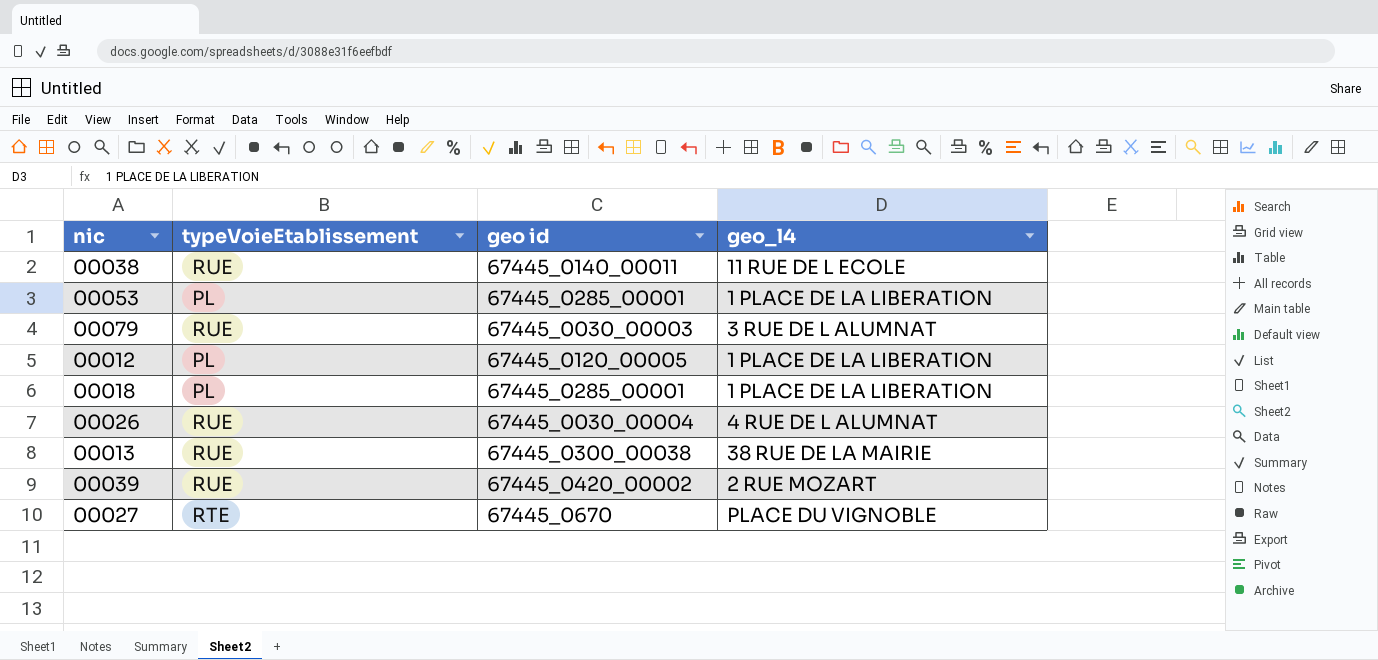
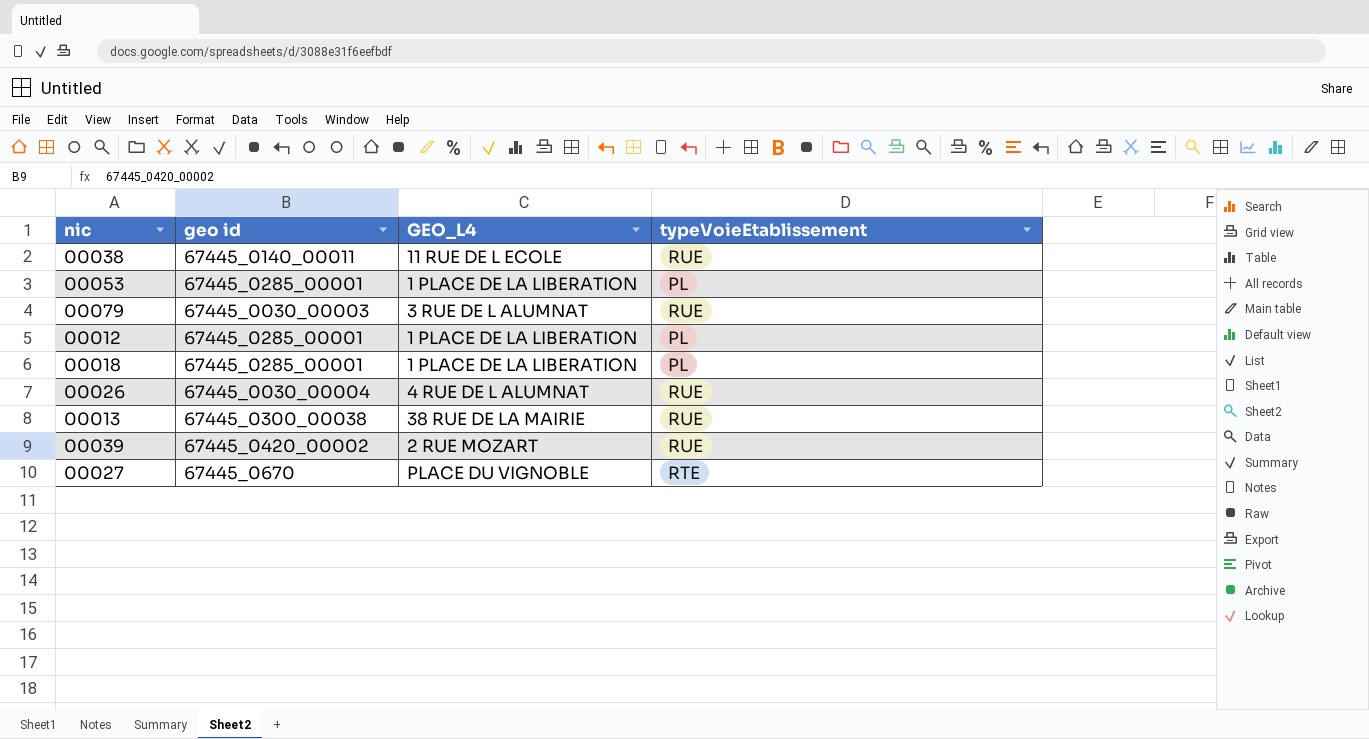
column name: geo_l4 -> GEO_L4
column typeVoieEtablissement | position: 2 -> 4
00012 | geo id: 67445_0120_00005 -> 67445_0285_00001

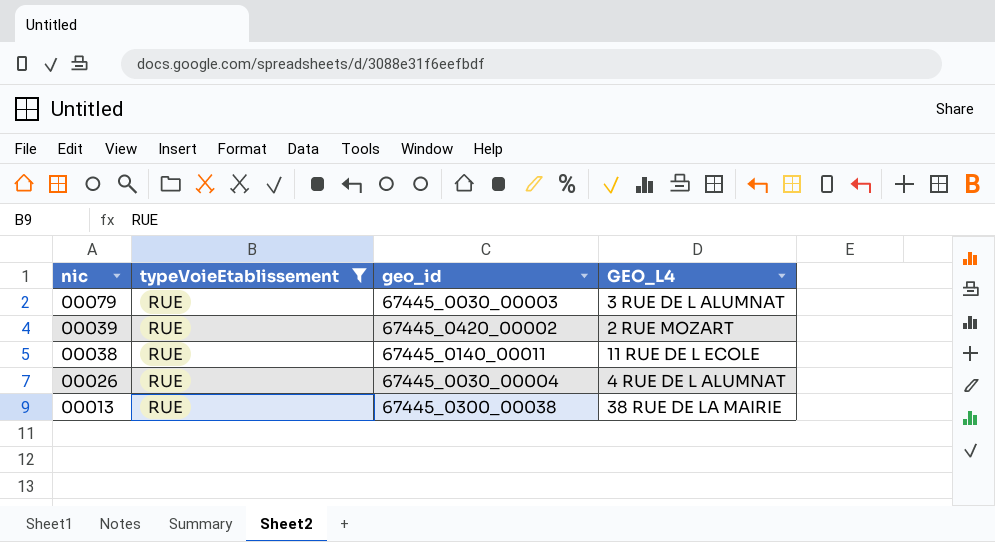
filter: none -> typeVoieEtablissement = RUE
row order: none -> nic descending
column typeVoieEtablissement | position: 4 -> 2
column name: geo id -> geo_id

